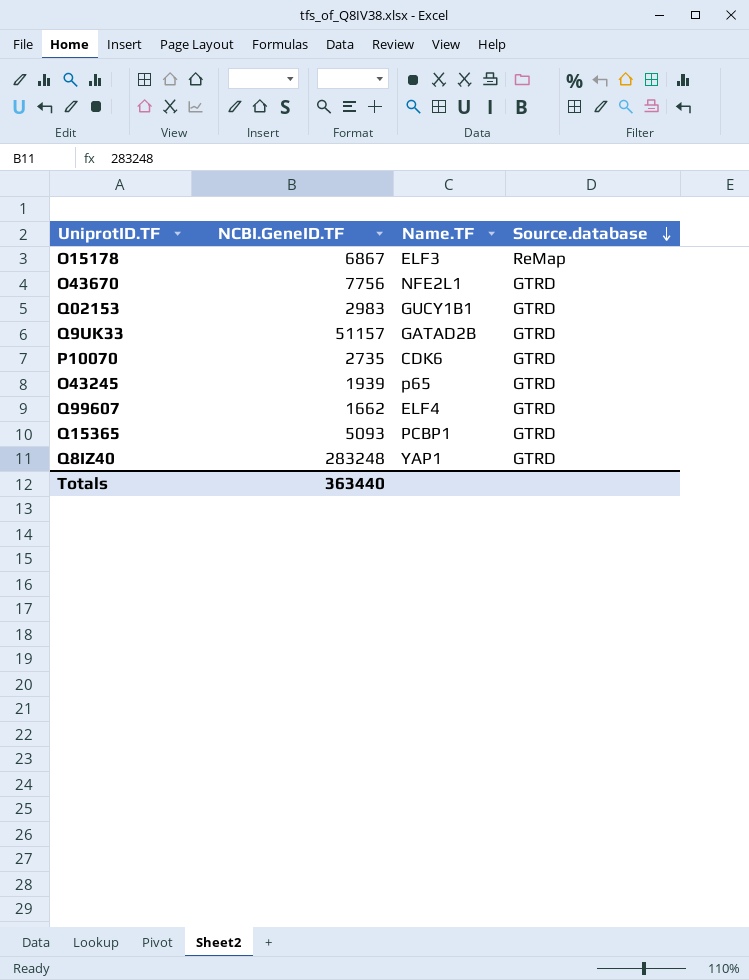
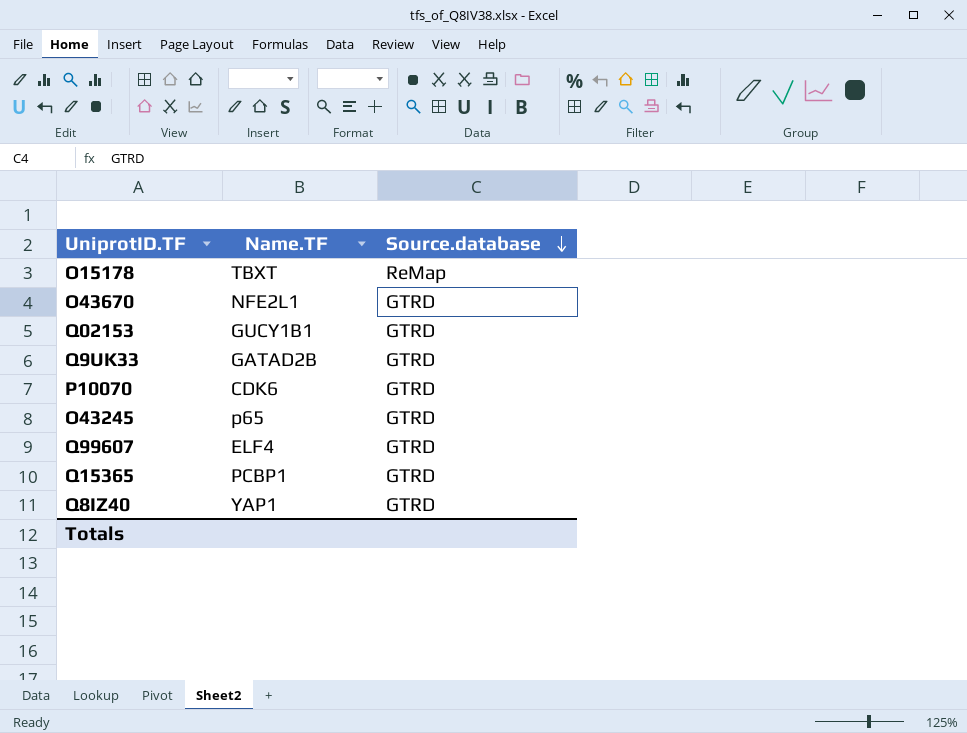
column NCBI.GeneID.TF | position: 2 -> none
O15178 | Name.TF: ELF3 -> TBXT

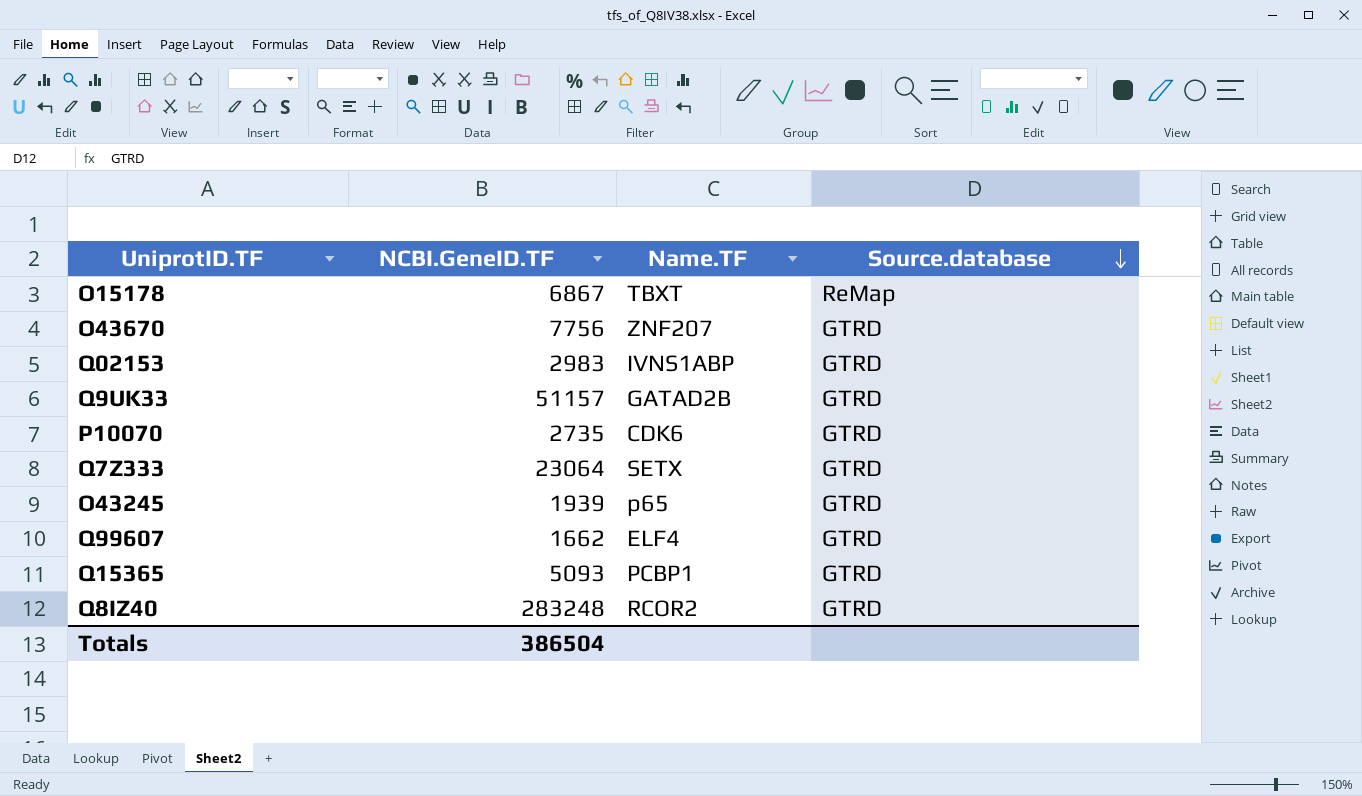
column NCBI.GeneID.TF | position: none -> 2
O43670 | Name.TF: NFE2L1 -> ZNF207
Q02153 | Name.TF: GUCY1B1 -> IVNS1ABP
row Q7Z333: none -> 23064 | SETX | GTRD
Q8IZ40 | Name.TF: YAP1 -> RCOR2

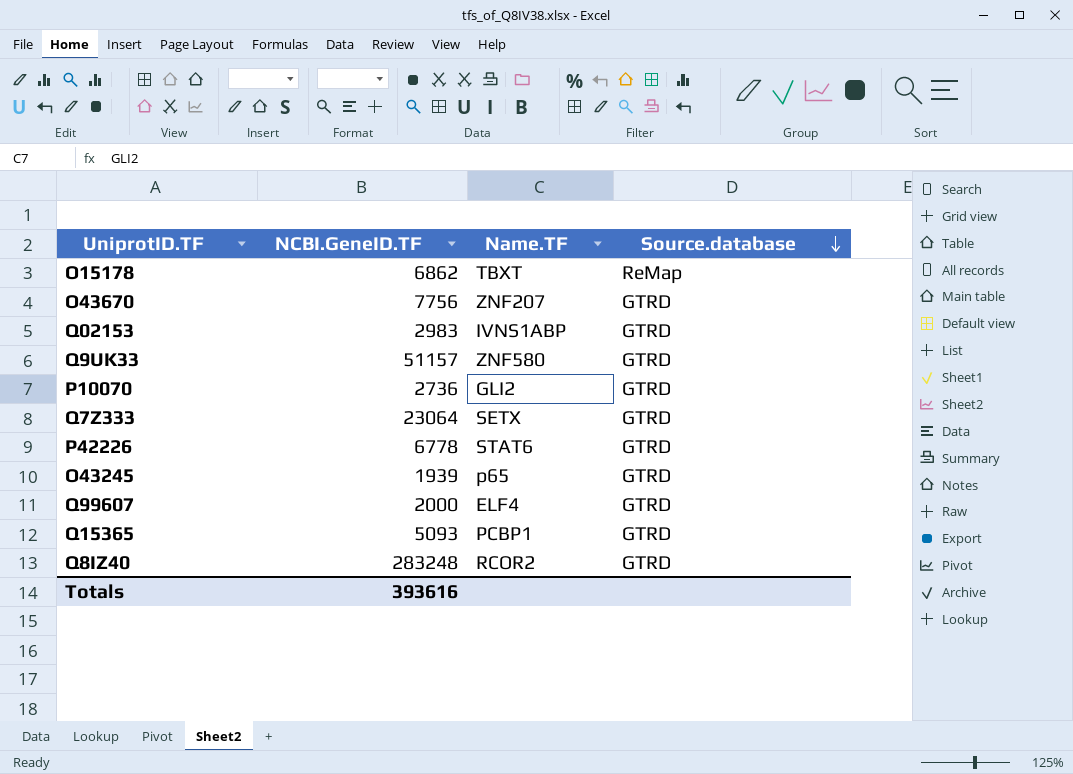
O15178 | NCBI.GeneID.TF: 6867 -> 6862
Q9UK33 | Name.TF: GATAD2B -> ZNF580
P10070 | NCBI.GeneID.TF: 2735 -> 2736
P10070 | Name.TF: CDK6 -> GLI2
row P42226: none -> 6778 | STAT6 | GTRD
Q99607 | NCBI.GeneID.TF: 1662 -> 2000
Totals | NCBI.GeneID.TF: 386504 -> 393616

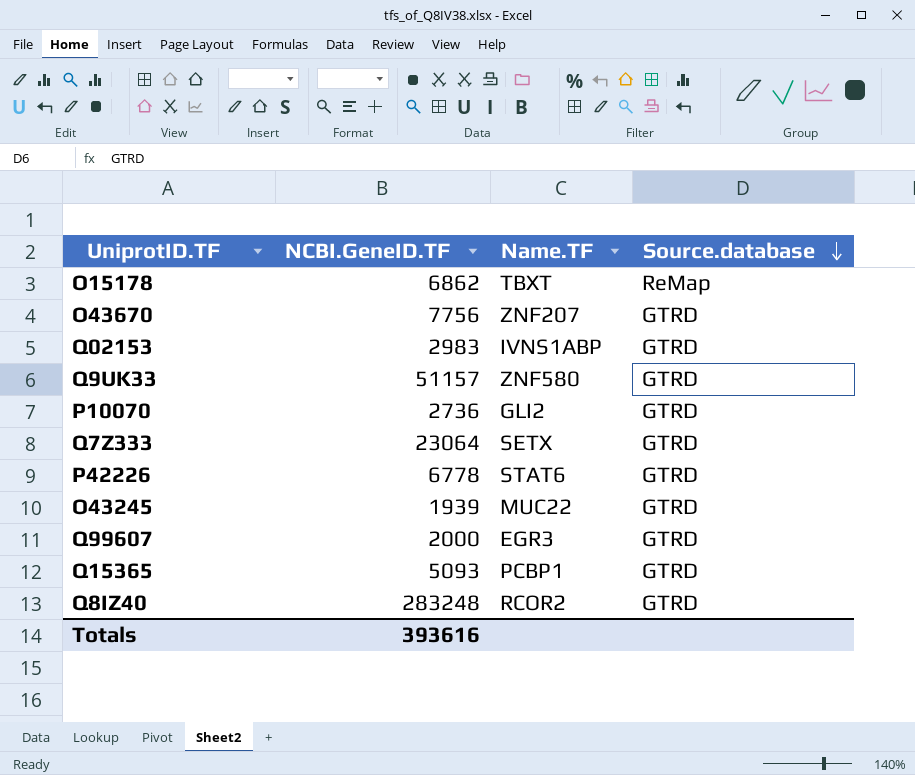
O43245 | Name.TF: p65 -> MUC22
Q99607 | Name.TF: ELF4 -> EGR3

